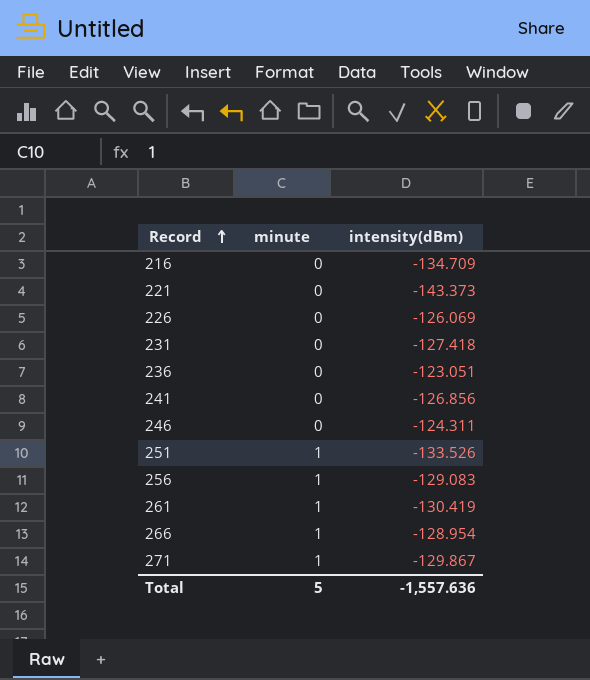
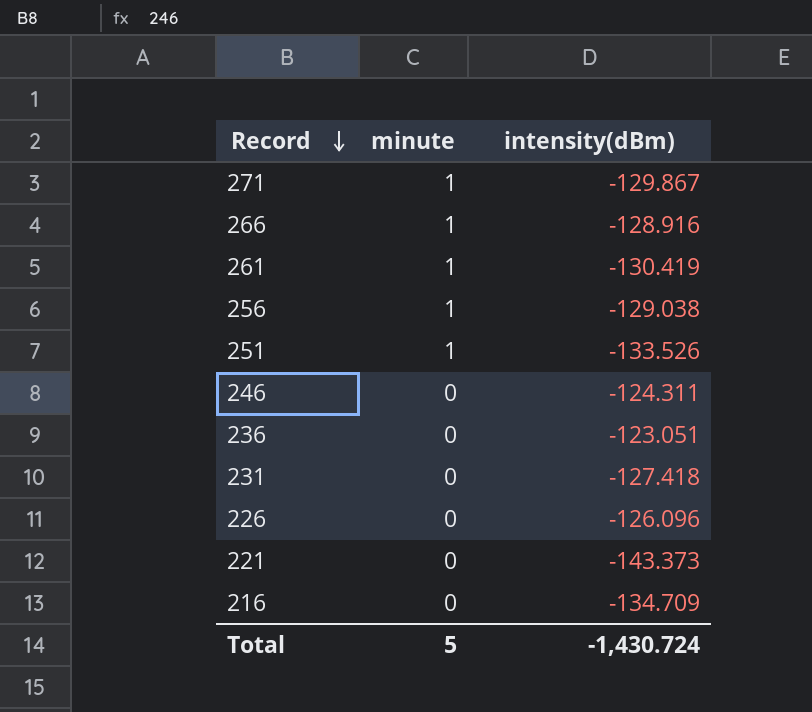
row order: Record ascending -> Record descending
row 241: 0 | -126.856 -> none
266 | intensity(dBm): -128.954 -> -128.916
256 | intensity(dBm): -129.083 -> -129.038
226 | intensity(dBm): -126.069 -> -126.096
Total | intensity(dBm): -1,557.636 -> -1,430.724

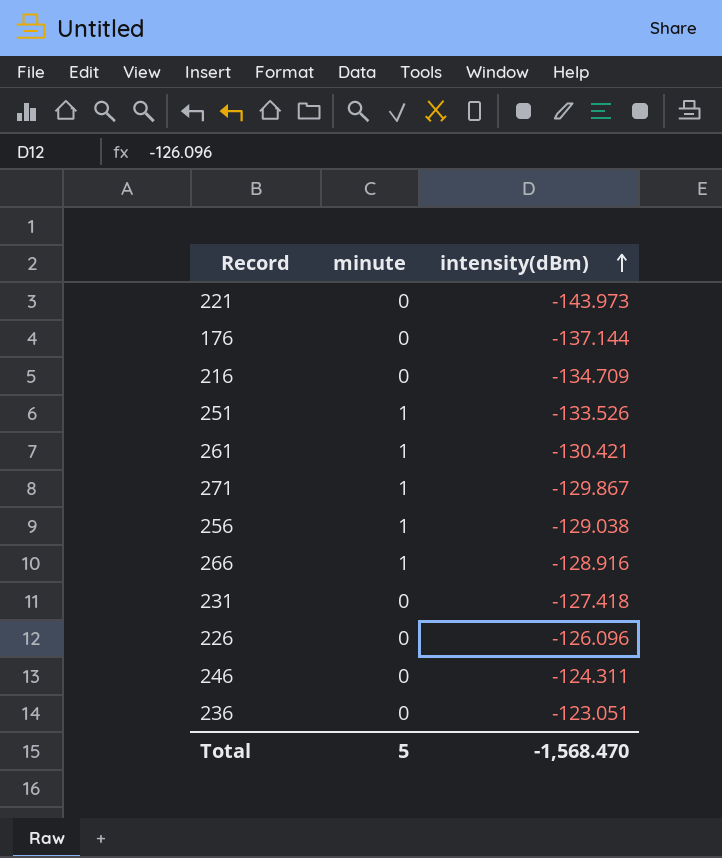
row order: Record descending -> intensity(dBm) ascending
221 | intensity(dBm): -143.373 -> -143.973
row 176: none -> 0 | -137.144
261 | intensity(dBm): -130.419 -> -130.421
Total | intensity(dBm): -1,430.724 -> -1,568.470

